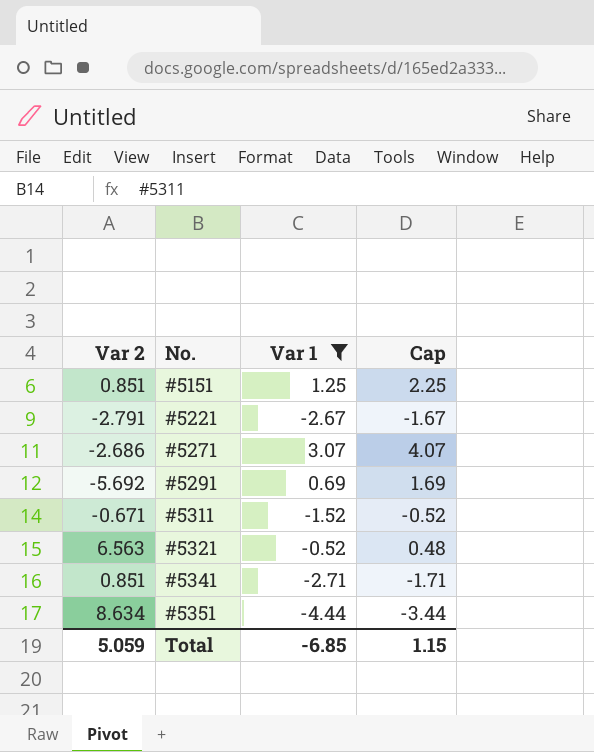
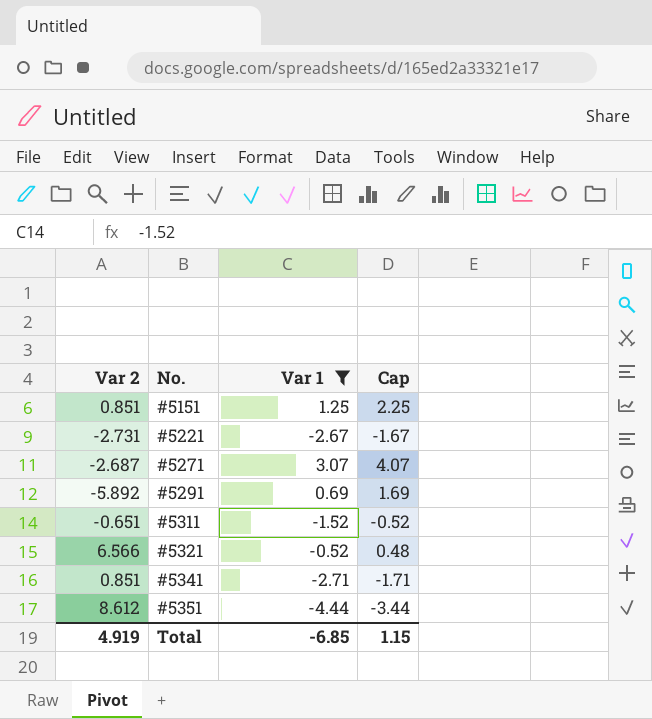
#5221 | Var 2: -2.791 -> -2.731
#5271 | Var 2: -2.686 -> -2.687
#5291 | Var 2: -5.692 -> -5.892
#5311 | Var 2: -0.671 -> -0.651
#5321 | Var 2: 6.563 -> 6.566
#5351 | Var 2: 8.634 -> 8.612
Total | Var 2: 5.059 -> 4.919

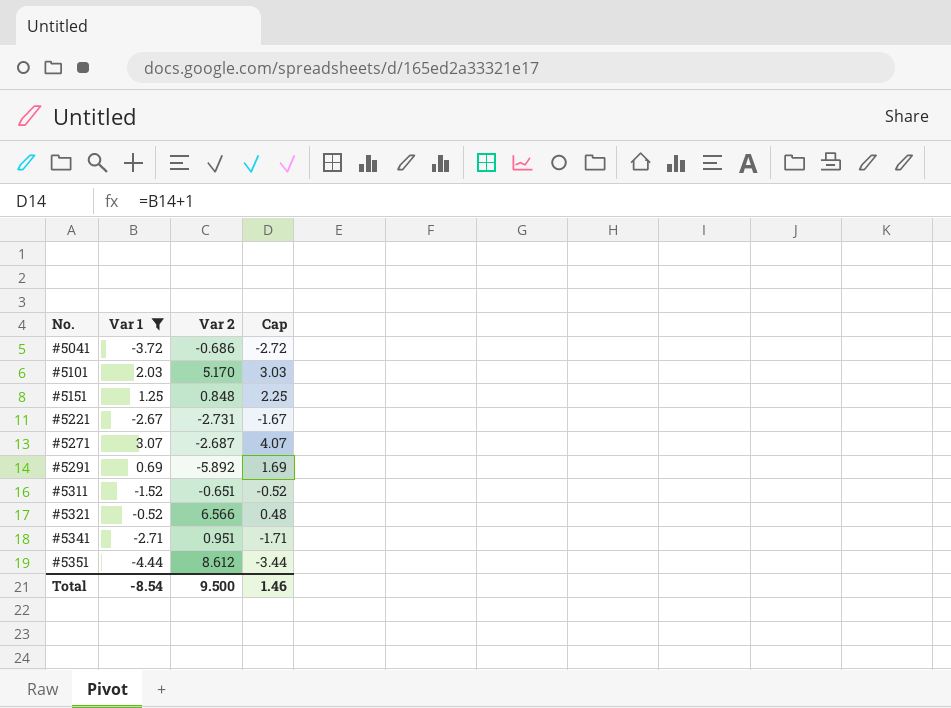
column Var 2 | position: 1 -> 3
row #5041: none -> -3.72 | -0.686 | -2.72
row #5101: none -> 2.03 | 5.170 | 3.03
#5151 | Var 2: 0.851 -> 0.848
#5341 | Var 2: 0.851 -> 0.951
Total | Var 1: -6.85 -> -8.54
Total | Var 2: 4.919 -> 9.500
Total | Cap: 1.15 -> 1.46

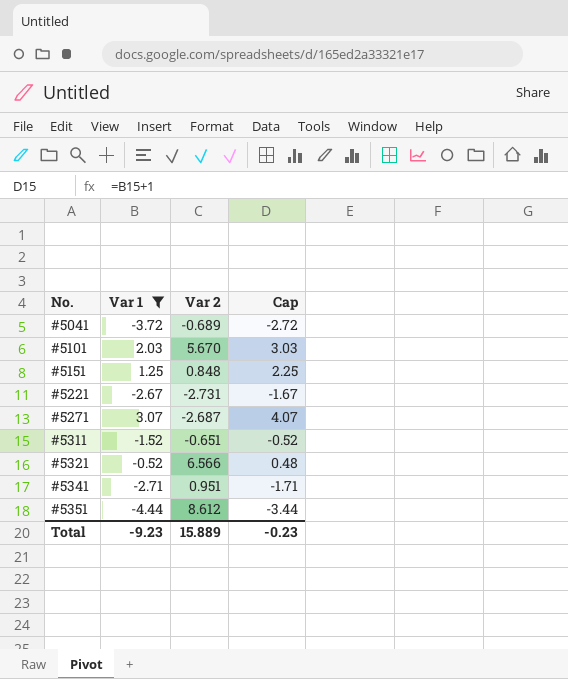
row #5291: 0.69 | -5.892 | 1.69 -> none
#5041 | Var 2: -0.686 -> -0.689
#5101 | Var 2: 5.170 -> 5.670
Total | Var 1: -8.54 -> -9.23
Total | Var 2: 9.500 -> 15.889
Total | Cap: 1.46 -> -0.23

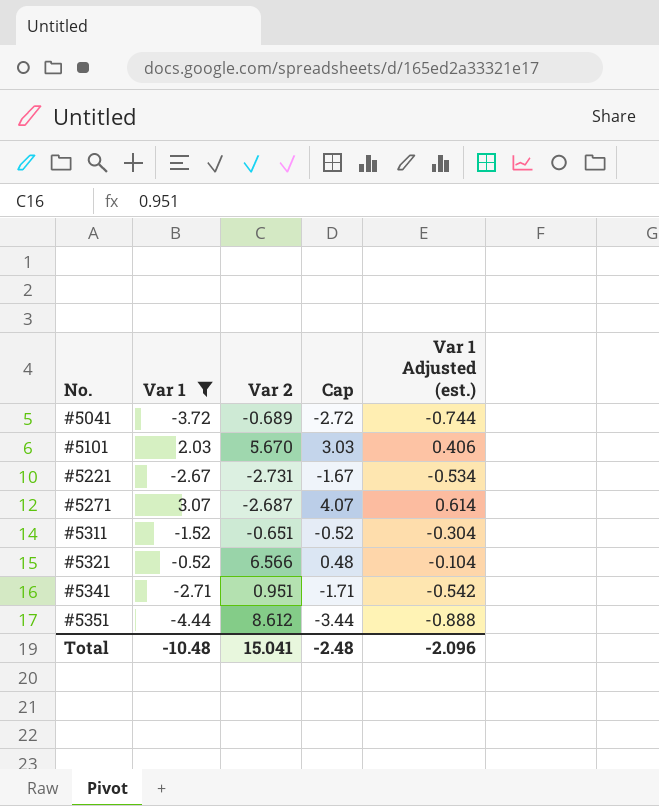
column Var 1 Adjusted (est.) | formula: none -> [Var 1] * 0.2
row #5151: 1.25 | 0.848 | 2.25 -> none
Total | Var 1: -9.23 -> -10.48
Total | Var 2: 15.889 -> 15.041
Total | Cap: -0.23 -> -2.48

